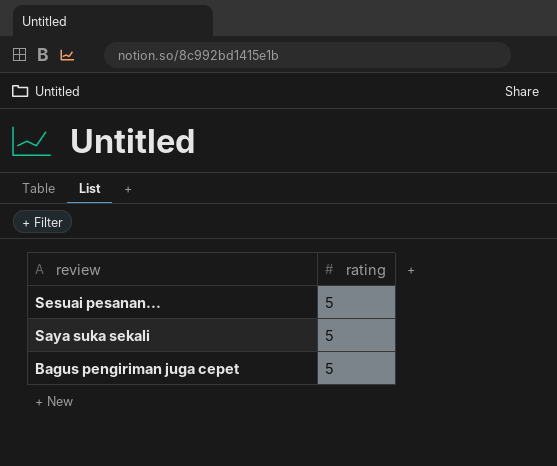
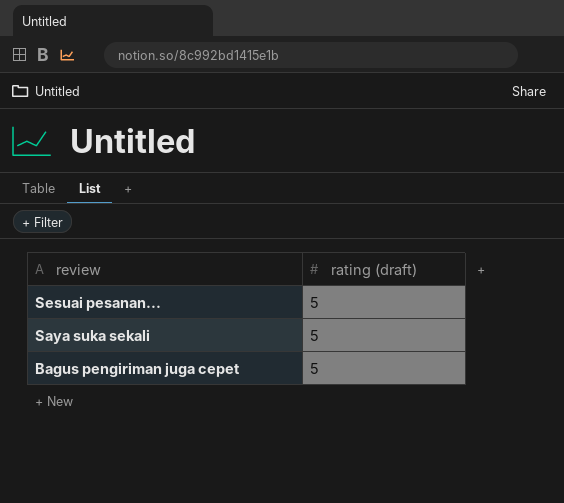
column name: rating -> rating (draft)

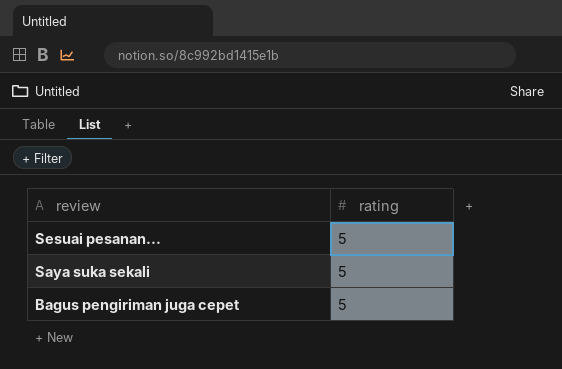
column name: rating (draft) -> rating

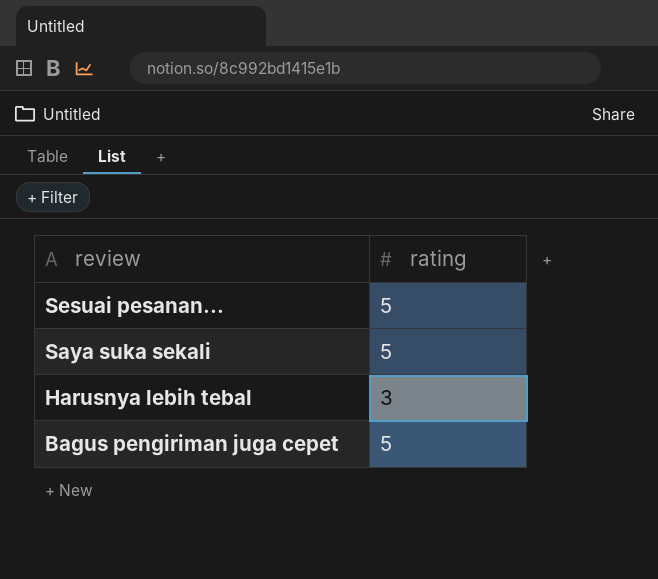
row Harusnya lebih tebal: none -> 3

